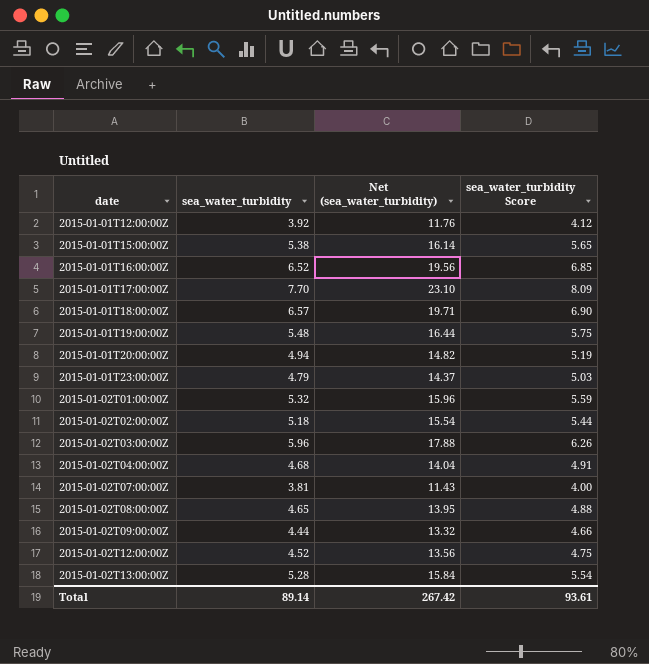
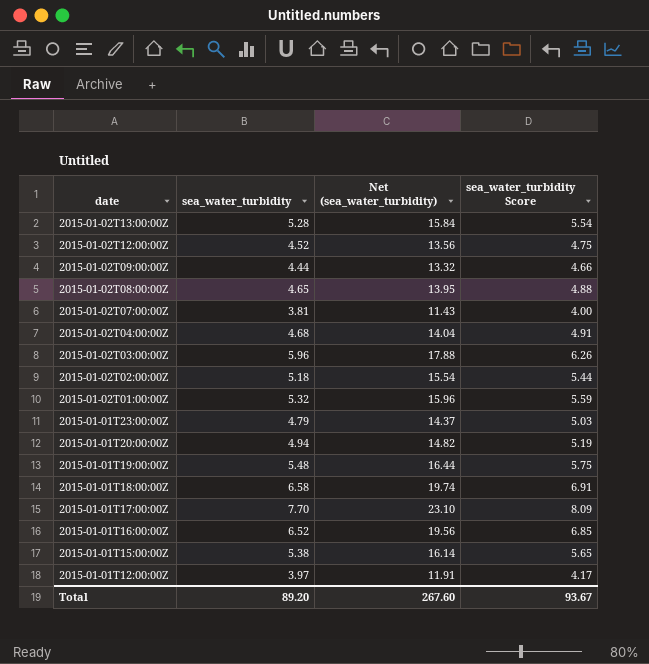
row order: date ascending -> date descending
2015-01-01T18:00:00Z | sea_water_turbidity: 6.57 -> 6.58
2015-01-01T18:00:00Z | Net (sea_water_turbidity): 19.71 -> 19.74
2015-01-01T18:00:00Z | sea_water_turbidity Score: 6.90 -> 6.91
2015-01-01T12:00:00Z | sea_water_turbidity: 3.92 -> 3.97
2015-01-01T12:00:00Z | Net (sea_water_turbidity): 11.76 -> 11.91
2015-01-01T12:00:00Z | sea_water_turbidity Score: 4.12 -> 4.17
Total | sea_water_turbidity: 89.14 -> 89.20
Total | Net (sea_water_turbidity): 267.42 -> 267.60
Total | sea_water_turbidity Score: 93.61 -> 93.67

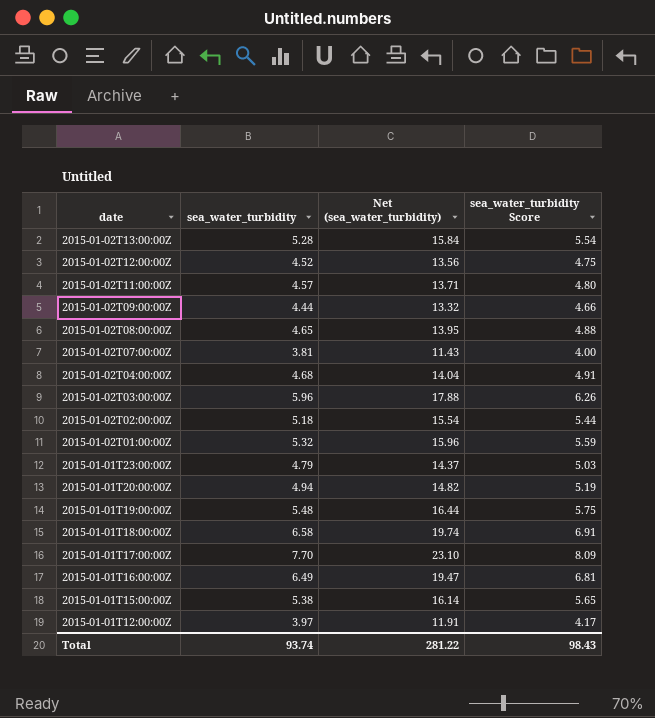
row 2015-01-02T11:00:00Z: none -> 4.57 | 13.71 | 4.80
2015-01-01T16:00:00Z | sea_water_turbidity: 6.52 -> 6.49
2015-01-01T16:00:00Z | Net (sea_water_turbidity): 19.56 -> 19.47
2015-01-01T16:00:00Z | sea_water_turbidity Score: 6.85 -> 6.81
Total | sea_water_turbidity: 89.20 -> 93.74
Total | Net (sea_water_turbidity): 267.60 -> 281.22
Total | sea_water_turbidity Score: 93.67 -> 98.43

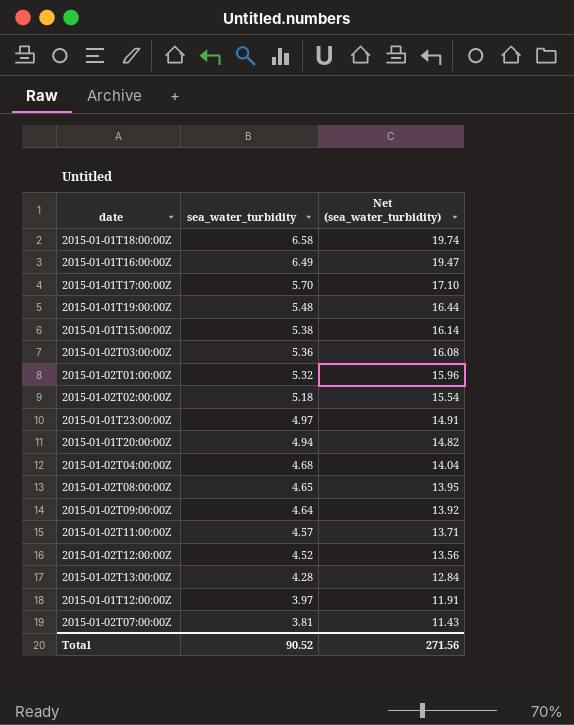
row order: date descending -> sea_water_turbidity descending
column sea_water_turbidity Score | formula: [sea_water_turbidity] * 1.05 -> none
2015-01-01T17:00:00Z | sea_water_turbidity: 7.70 -> 5.70
2015-01-01T17:00:00Z | Net (sea_water_turbidity): 23.10 -> 17.10
2015-01-02T03:00:00Z | sea_water_turbidity: 5.96 -> 5.36
2015-01-02T03:00:00Z | Net (sea_water_turbidity): 17.88 -> 16.08
2015-01-01T23:00:00Z | sea_water_turbidity: 4.79 -> 4.97
2015-01-01T23:00:00Z | Net (sea_water_turbidity): 14.37 -> 14.91
2015-01-02T09:00:00Z | sea_water_turbidity: 4.44 -> 4.64
2015-01-02T09:00:00Z | Net (sea_water_turbidity): 13.32 -> 13.92
2015-01-02T13:00:00Z | sea_water_turbidity: 5.28 -> 4.28
2015-01-02T13:00:00Z | Net (sea_water_turbidity): 15.84 -> 12.84
Total | sea_water_turbidity: 93.74 -> 90.52
Total | Net (sea_water_turbidity): 281.22 -> 271.56

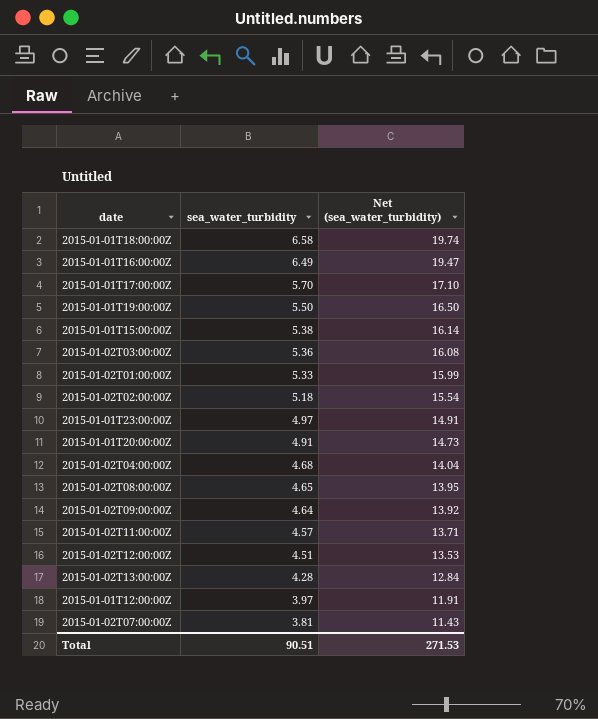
2015-01-01T19:00:00Z | sea_water_turbidity: 5.48 -> 5.50
2015-01-01T19:00:00Z | Net (sea_water_turbidity): 16.44 -> 16.50
2015-01-02T01:00:00Z | sea_water_turbidity: 5.32 -> 5.33
2015-01-02T01:00:00Z | Net (sea_water_turbidity): 15.96 -> 15.99
2015-01-01T20:00:00Z | sea_water_turbidity: 4.94 -> 4.91
2015-01-01T20:00:00Z | Net (sea_water_turbidity): 14.82 -> 14.73
2015-01-02T12:00:00Z | sea_water_turbidity: 4.52 -> 4.51
2015-01-02T12:00:00Z | Net (sea_water_turbidity): 13.56 -> 13.53
Total | sea_water_turbidity: 90.52 -> 90.51
Total | Net (sea_water_turbidity): 271.56 -> 271.53

